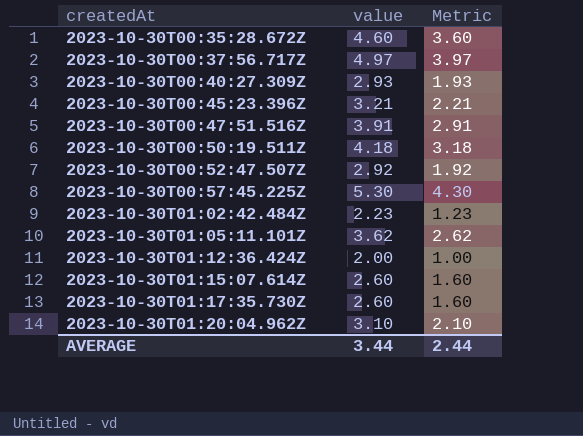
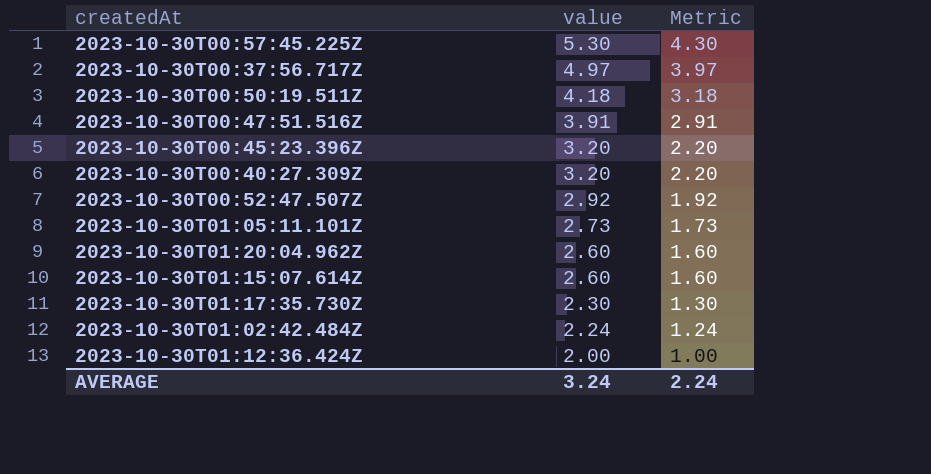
row order: createdAt ascending -> value descending
row 2023-10-30T00:35:28.672Z: 4.60 | 3.60 -> none
2023-10-30T00:45:23.396Z | value: 3.21 -> 3.20
2023-10-30T00:45:23.396Z | Metric: 2.21 -> 2.20
2023-10-30T00:40:27.309Z | value: 2.93 -> 3.20
2023-10-30T00:40:27.309Z | Metric: 1.93 -> 2.20
2023-10-30T01:05:11.101Z | value: 3.62 -> 2.73
2023-10-30T01:05:11.101Z | Metric: 2.62 -> 1.73
2023-10-30T01:20:04.962Z | value: 3.10 -> 2.60
2023-10-30T01:20:04.962Z | Metric: 2.10 -> 1.60
2023-10-30T01:17:35.730Z | value: 2.60 -> 2.30
2023-10-30T01:17:35.730Z | Metric: 1.60 -> 1.30
2023-10-30T01:02:42.484Z | value: 2.23 -> 2.24
2023-10-30T01:02:42.484Z | Metric: 1.23 -> 1.24
AVERAGE | value: 3.44 -> 3.24
AVERAGE | Metric: 2.44 -> 2.24

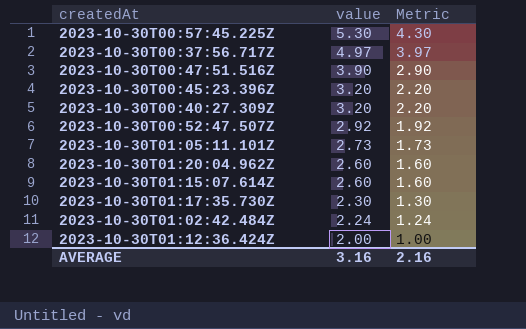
row 2023-10-30T00:50:19.511Z: 4.18 | 3.18 -> none
2023-10-30T00:47:51.516Z | value: 3.91 -> 3.90
2023-10-30T00:47:51.516Z | Metric: 2.91 -> 2.90
AVERAGE | value: 3.24 -> 3.16
AVERAGE | Metric: 2.24 -> 2.16

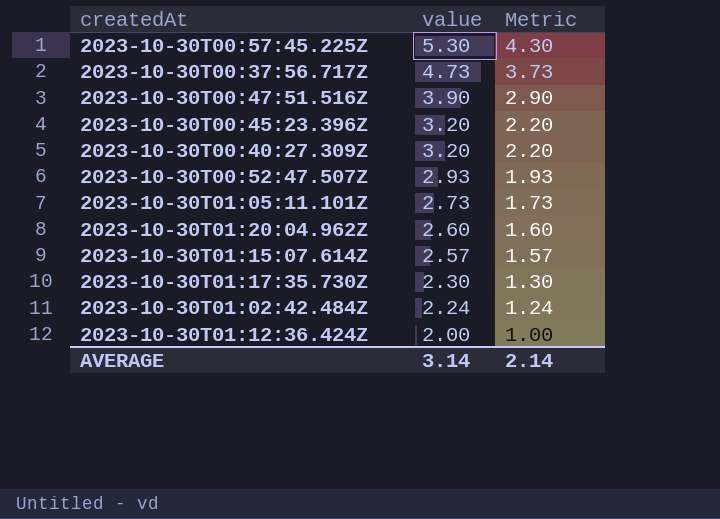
2023-10-30T00:37:56.717Z | value: 4.97 -> 4.73
2023-10-30T00:37:56.717Z | Metric: 3.97 -> 3.73
2023-10-30T00:52:47.507Z | value: 2.92 -> 2.93
2023-10-30T00:52:47.507Z | Metric: 1.92 -> 1.93
2023-10-30T01:15:07.614Z | value: 2.60 -> 2.57
2023-10-30T01:15:07.614Z | Metric: 1.60 -> 1.57
AVERAGE | value: 3.16 -> 3.14
AVERAGE | Metric: 2.16 -> 2.14

